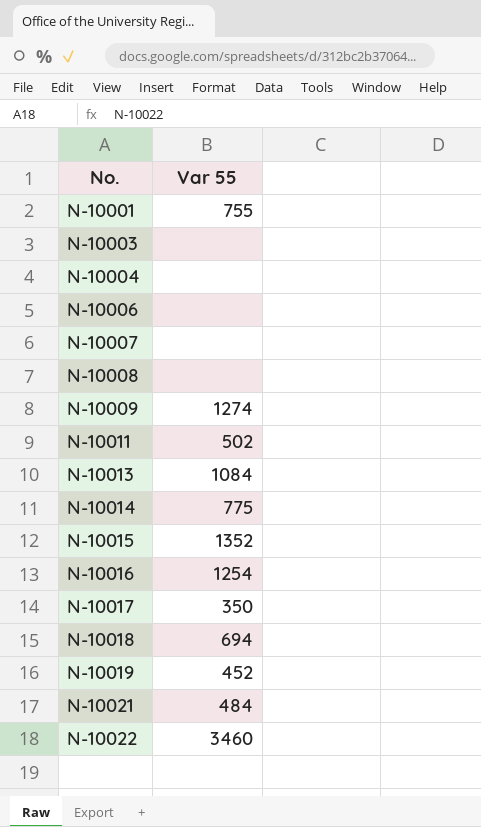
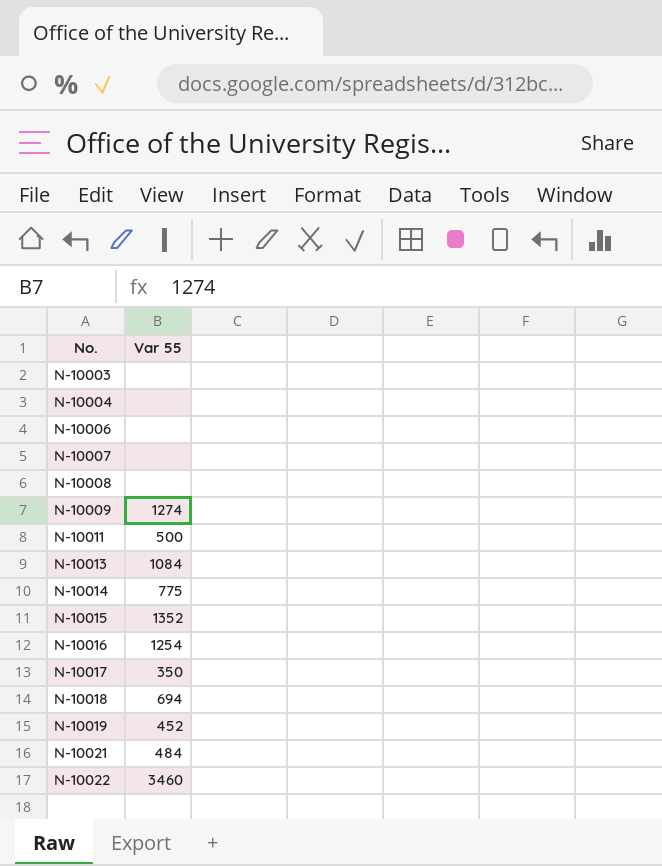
row N-10001: 755 -> none
N-10011 | Var 55: 502 -> 500

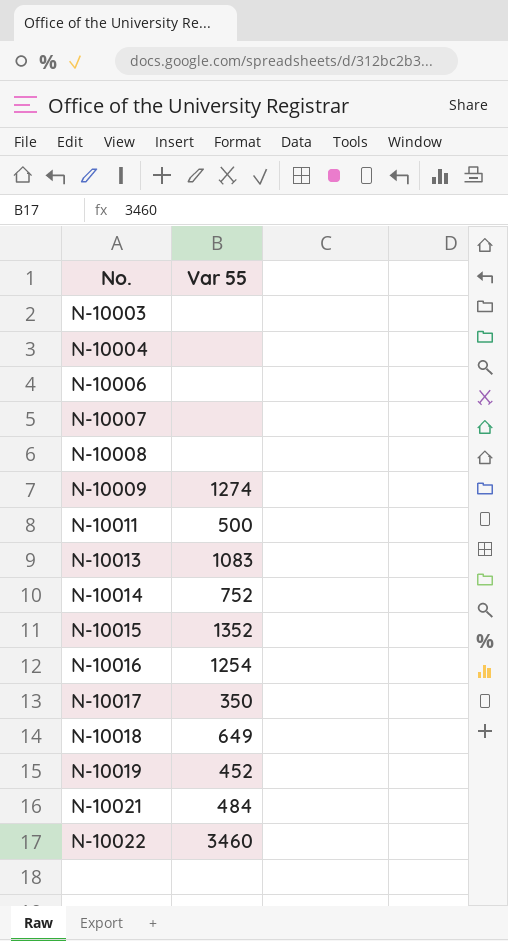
N-10013 | Var 55: 1084 -> 1083
N-10014 | Var 55: 775 -> 752
N-10018 | Var 55: 694 -> 649

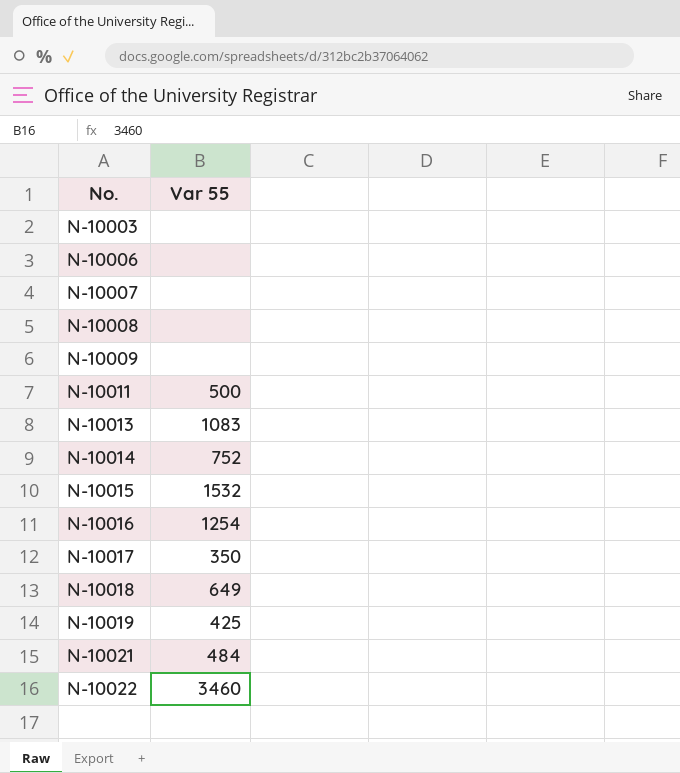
row N-10004: none -> none
N-10009 | Var 55: 1274 -> none
N-10015 | Var 55: 1352 -> 1532
N-10019 | Var 55: 452 -> 425

